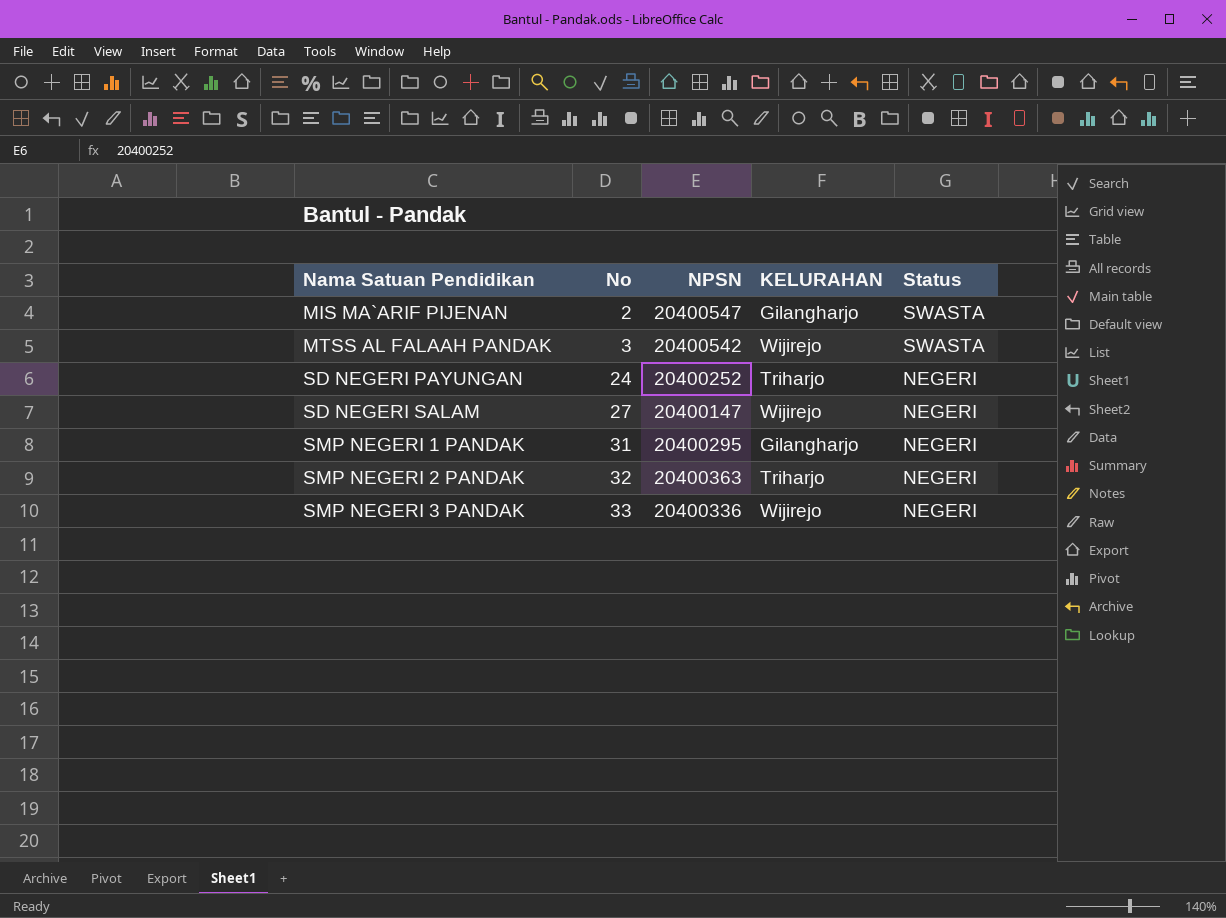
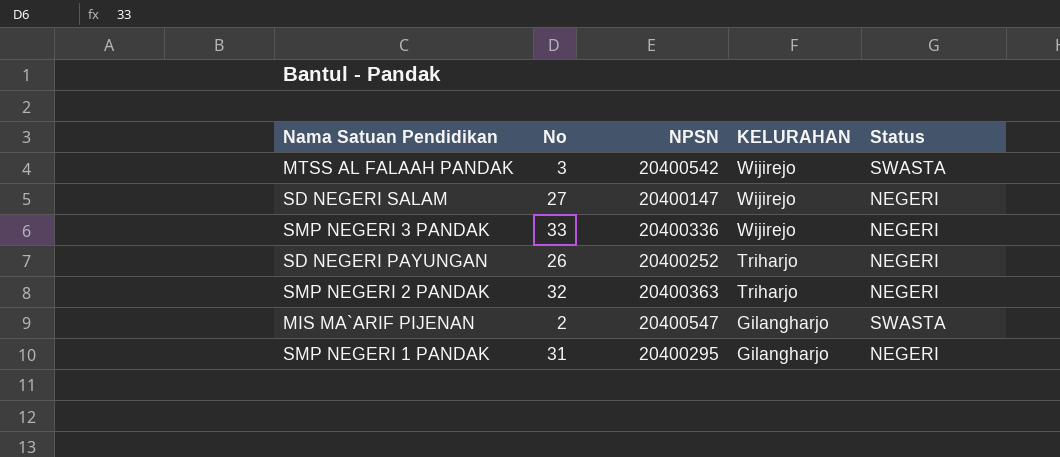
row order: Nama Satuan Pendidikan ascending -> KELURAHAN descending
SD NEGERI PAYUNGAN | No: 24 -> 26

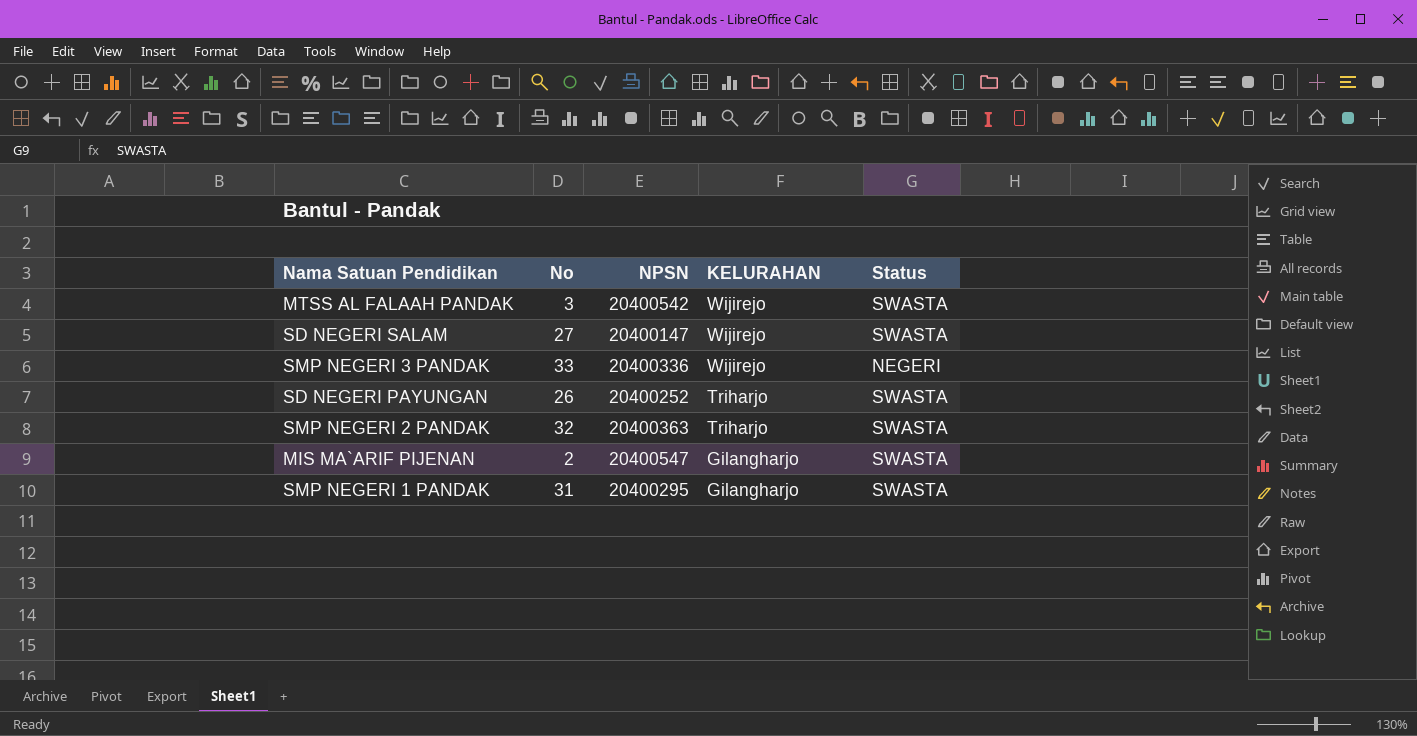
SD NEGERI SALAM | Status: NEGERI -> SWASTA
SD NEGERI PAYUNGAN | Status: NEGERI -> SWASTA
SMP NEGERI 2 PANDAK | Status: NEGERI -> SWASTA
SMP NEGERI 1 PANDAK | Status: NEGERI -> SWASTA

